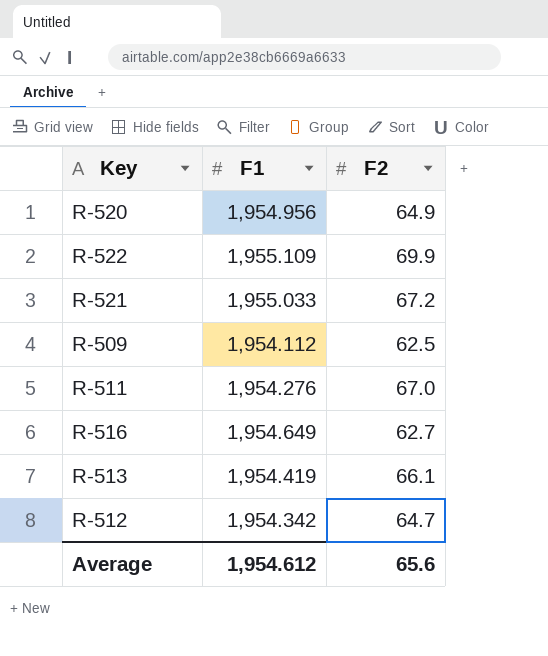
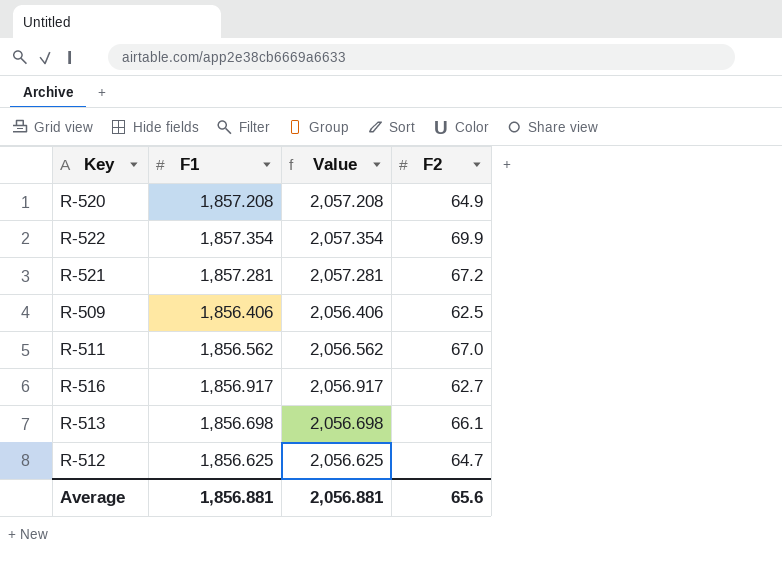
column Value | formula: none -> [F1] + 200
R-520 | F1: 1,954.956 -> 1,857.208
R-522 | F1: 1,955.109 -> 1,857.354
R-521 | F1: 1,955.033 -> 1,857.281
R-509 | F1: 1,954.112 -> 1,856.406
R-511 | F1: 1,954.276 -> 1,856.562
R-516 | F1: 1,954.649 -> 1,856.917
R-513 | F1: 1,954.419 -> 1,856.698
R-512 | F1: 1,954.342 -> 1,856.625
Average | F1: 1,954.612 -> 1,856.881

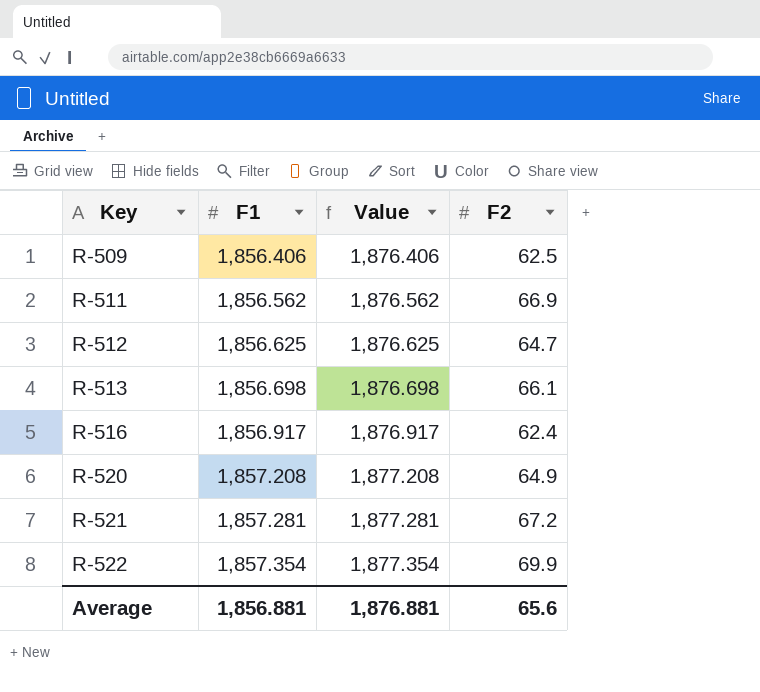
row order: none -> Key ascending
column Value | formula: [F1] + 200 -> [F1] + 20
R-511 | F2: 67.0 -> 66.9
R-516 | F2: 62.7 -> 62.4
Average | Value: 2,056.881 -> 1,876.881

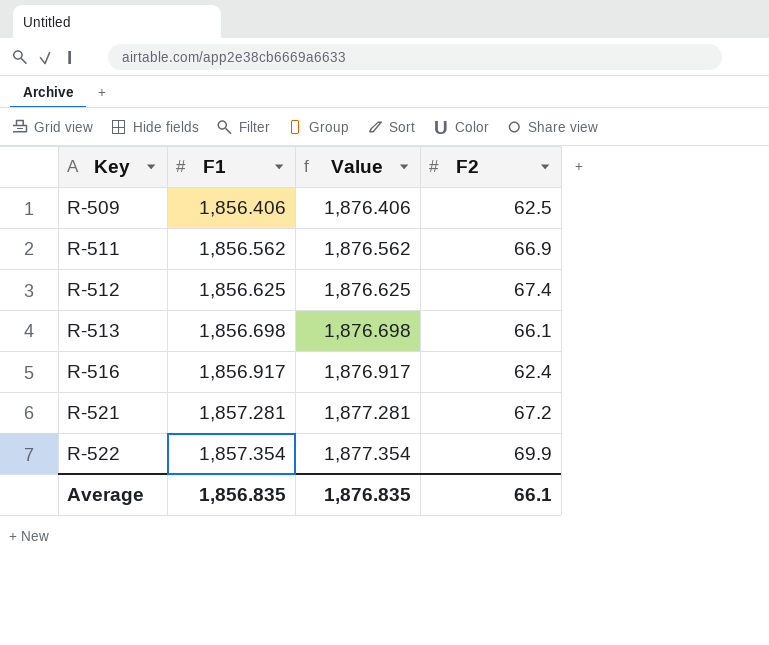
row R-520: 1,857.208 | 1,877.208 | 64.9 -> none
R-512 | F2: 64.7 -> 67.4
Average | F1: 1,856.881 -> 1,856.835
Average | Value: 1,876.881 -> 1,876.835
Average | F2: 65.6 -> 66.1

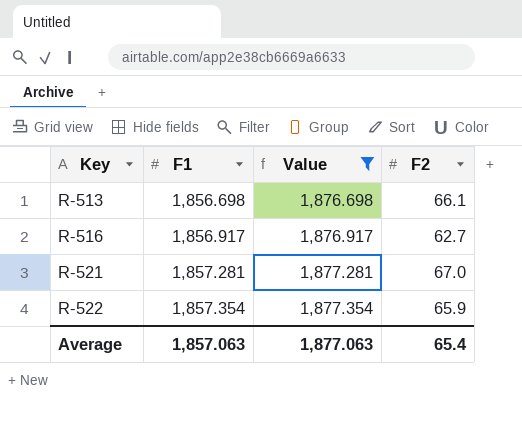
filter: none -> Value >= 1,876.698
R-516 | F2: 62.4 -> 62.7
R-521 | F2: 67.2 -> 67.0
R-522 | F2: 69.9 -> 65.9
Average | F1: 1,856.835 -> 1,857.063
Average | Value: 1,876.835 -> 1,877.063
Average | F2: 66.1 -> 65.4

